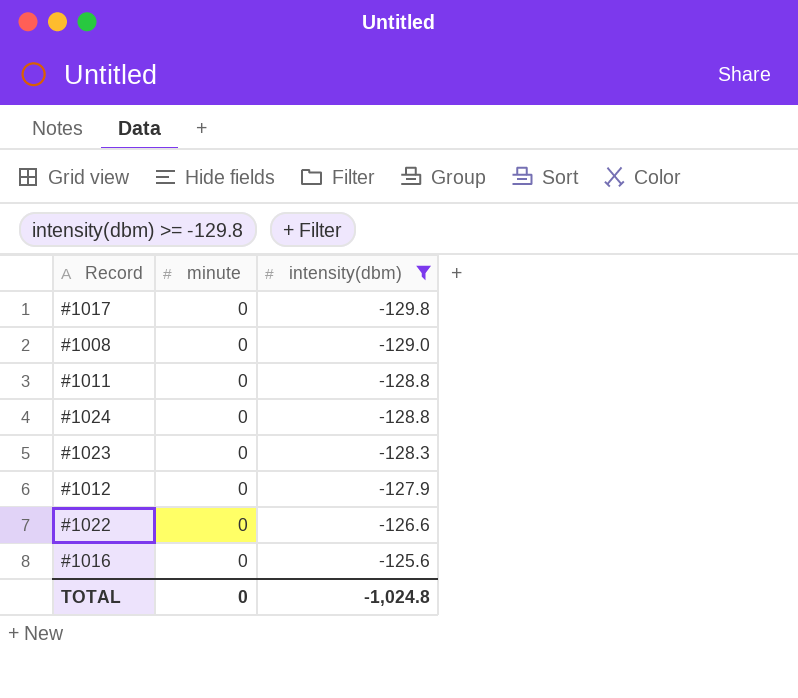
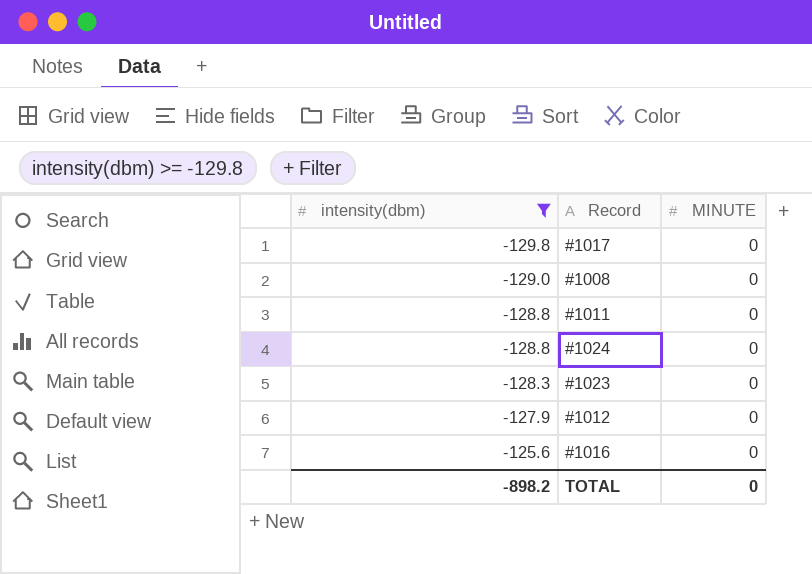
column intensity(dbm) | position: 3 -> 1
column name: minute -> MINUTE
row #1022: 0 | -126.6 -> none
TOTAL | intensity(dbm): -1,024.8 -> -898.2

